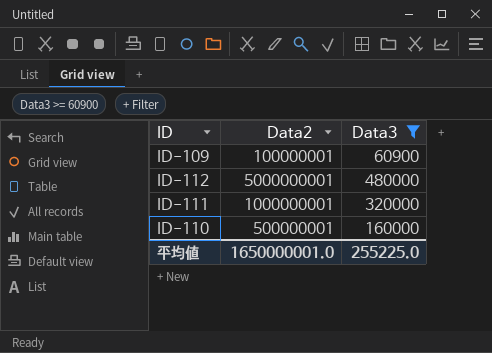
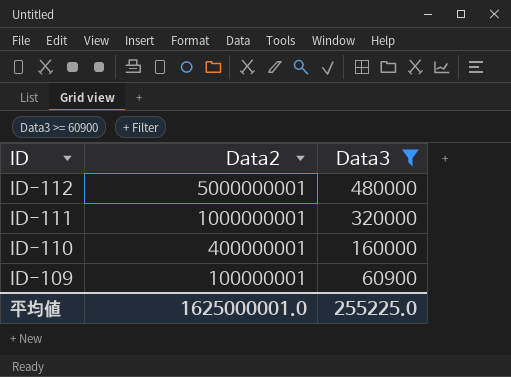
row order: none -> ID descending
ID-110 | Data2: 500000001 -> 400000001
平均値 | Data2: 1650000001.0 -> 1625000001.0

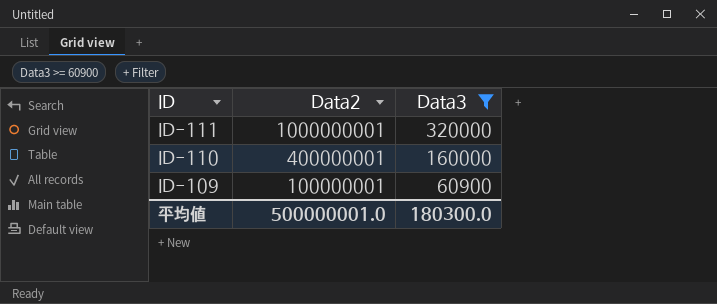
row ID-112: 5000000001 | 480000 -> none
平均値 | Data2: 1625000001.0 -> 500000001.0
平均値 | Data3: 255225.0 -> 180300.0

